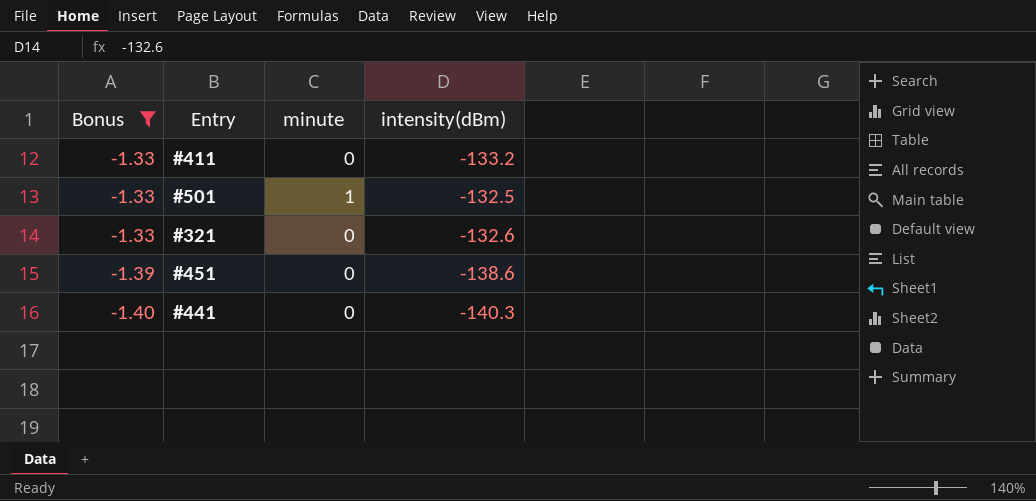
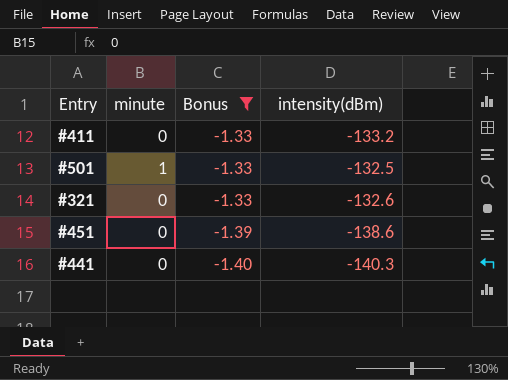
column Bonus | position: 1 -> 3

